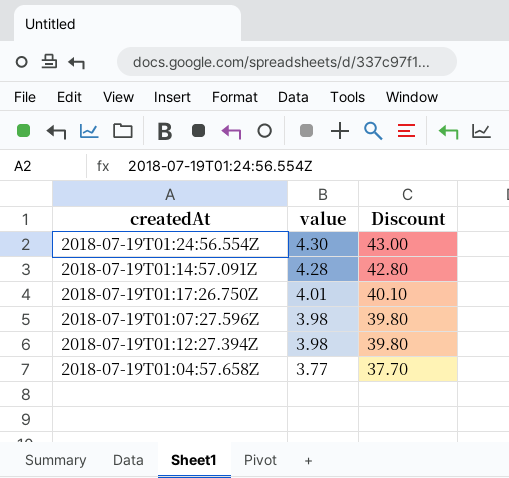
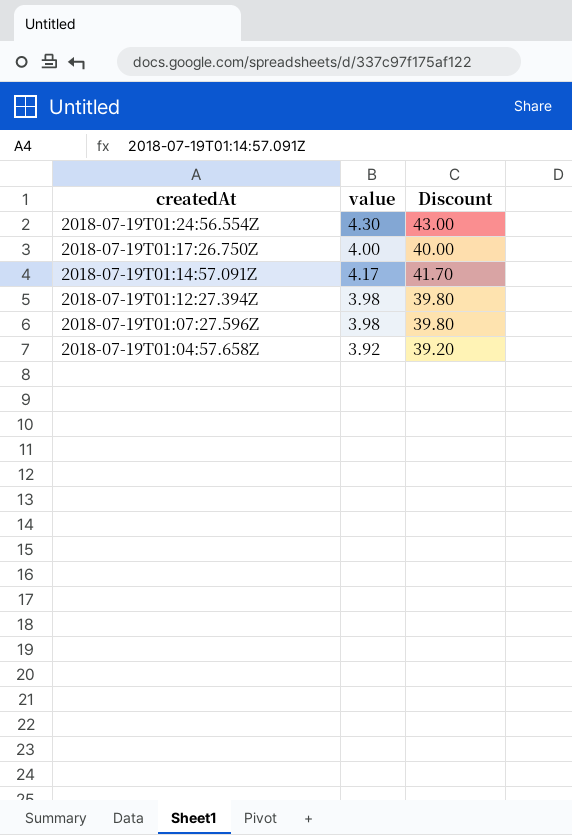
row order: value descending -> createdAt descending
2018-07-19T01:17:26.750Z | value: 4.01 -> 4.00
2018-07-19T01:17:26.750Z | Discount: 40.10 -> 40.00
2018-07-19T01:14:57.091Z | value: 4.28 -> 4.17
2018-07-19T01:14:57.091Z | Discount: 42.80 -> 41.70
2018-07-19T01:04:57.658Z | value: 3.77 -> 3.92
2018-07-19T01:04:57.658Z | Discount: 37.70 -> 39.20

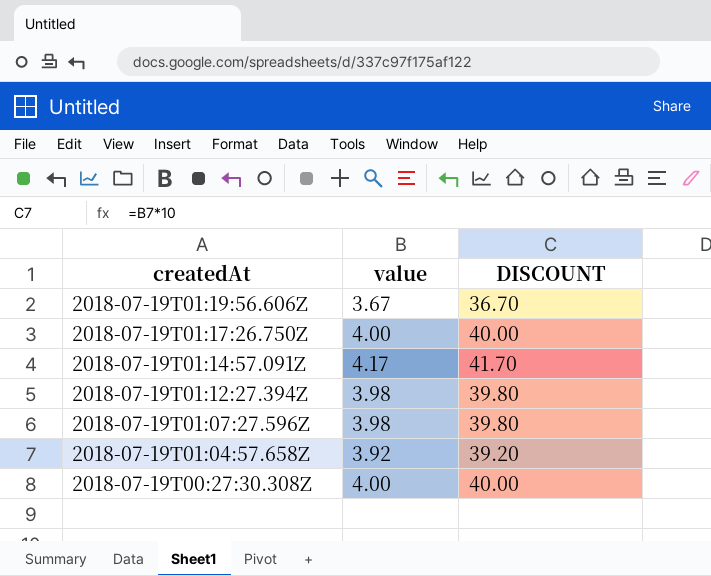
column name: Discount -> DISCOUNT
row 2018-07-19T01:24:56.554Z: 4.30 | 43.00 -> none
row 2018-07-19T01:19:56.606Z: none -> 3.67 | 36.70
row 2018-07-19T00:27:30.308Z: none -> 4.00 | 40.00

